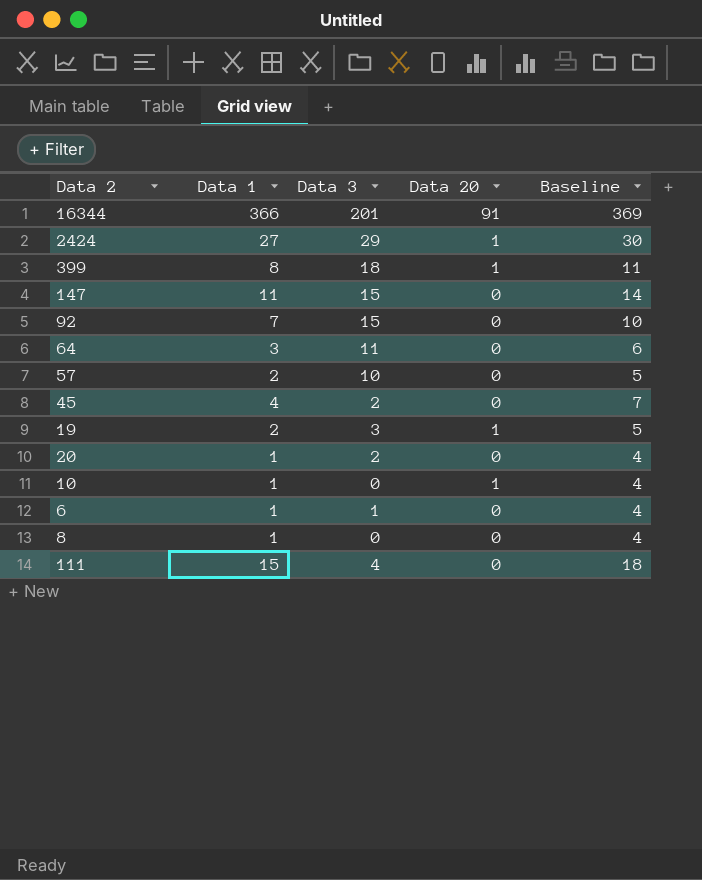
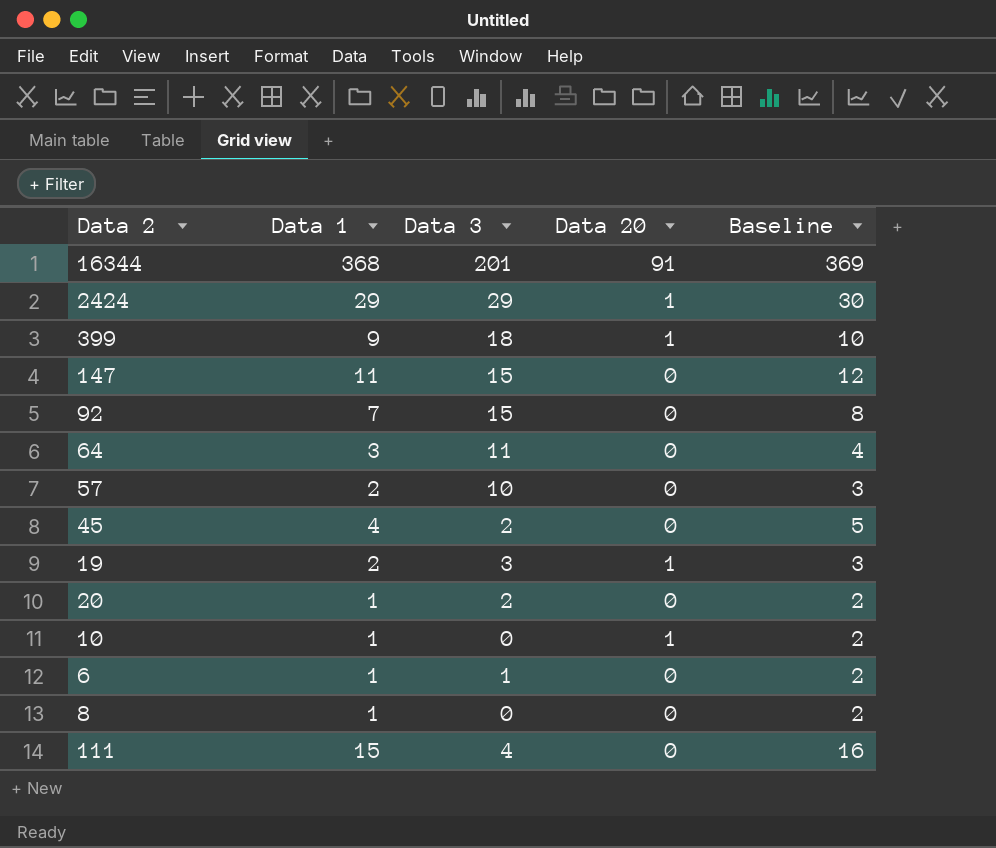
column Baseline | formula: [Data 1] + 3 -> [Data 1] + 1
16344 | Data 1: 366 -> 368
2424 | Data 1: 27 -> 29
399 | Data 1: 8 -> 9

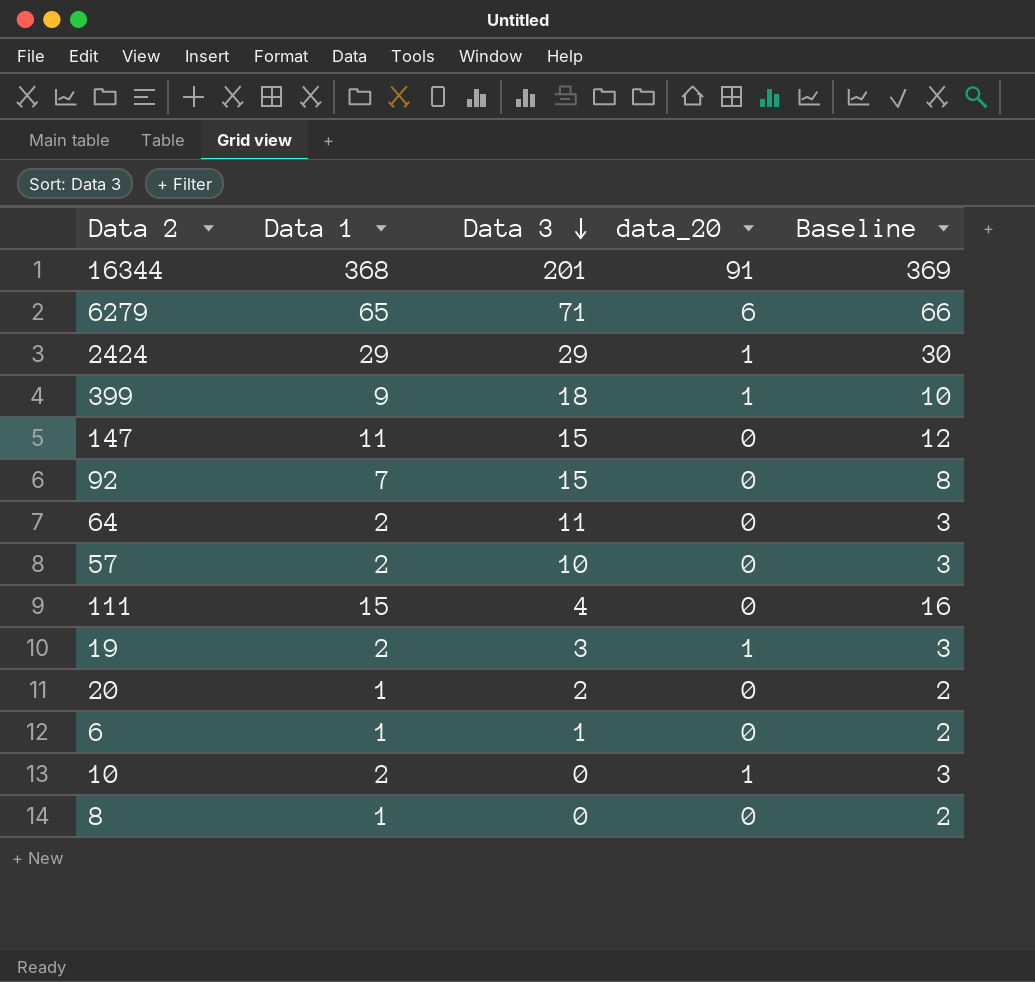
row order: none -> Data 3 descending
column name: Data 20 -> data_20
row 45: 4 | 2 | 0 | 5 -> none
row 6279: none -> 65 | 71 | 6 | 66
64 | Data 1: 3 -> 2
64 | Baseline: 4 -> 3
10 | Data 1: 1 -> 2
10 | Baseline: 2 -> 3

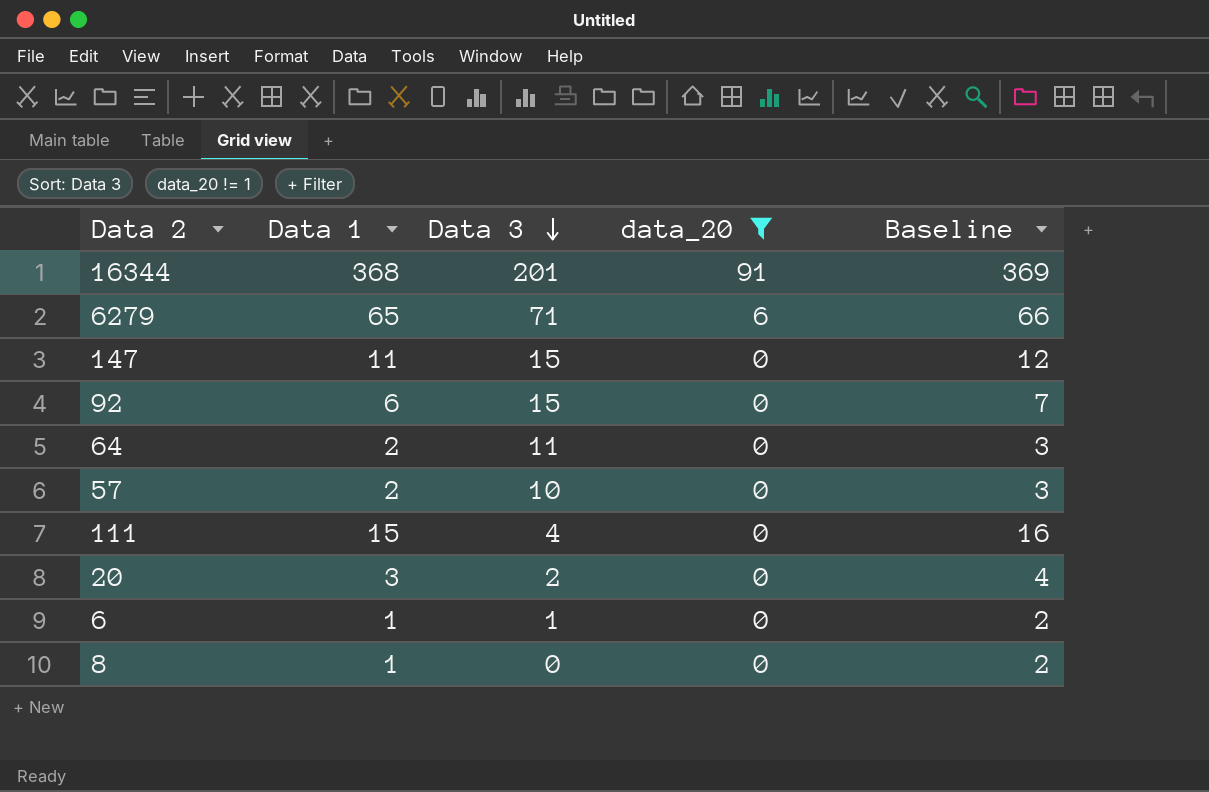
filter: none -> data_20 != 1
92 | Data 1: 7 -> 6
92 | Baseline: 8 -> 7
20 | Data 1: 1 -> 3
20 | Baseline: 2 -> 4

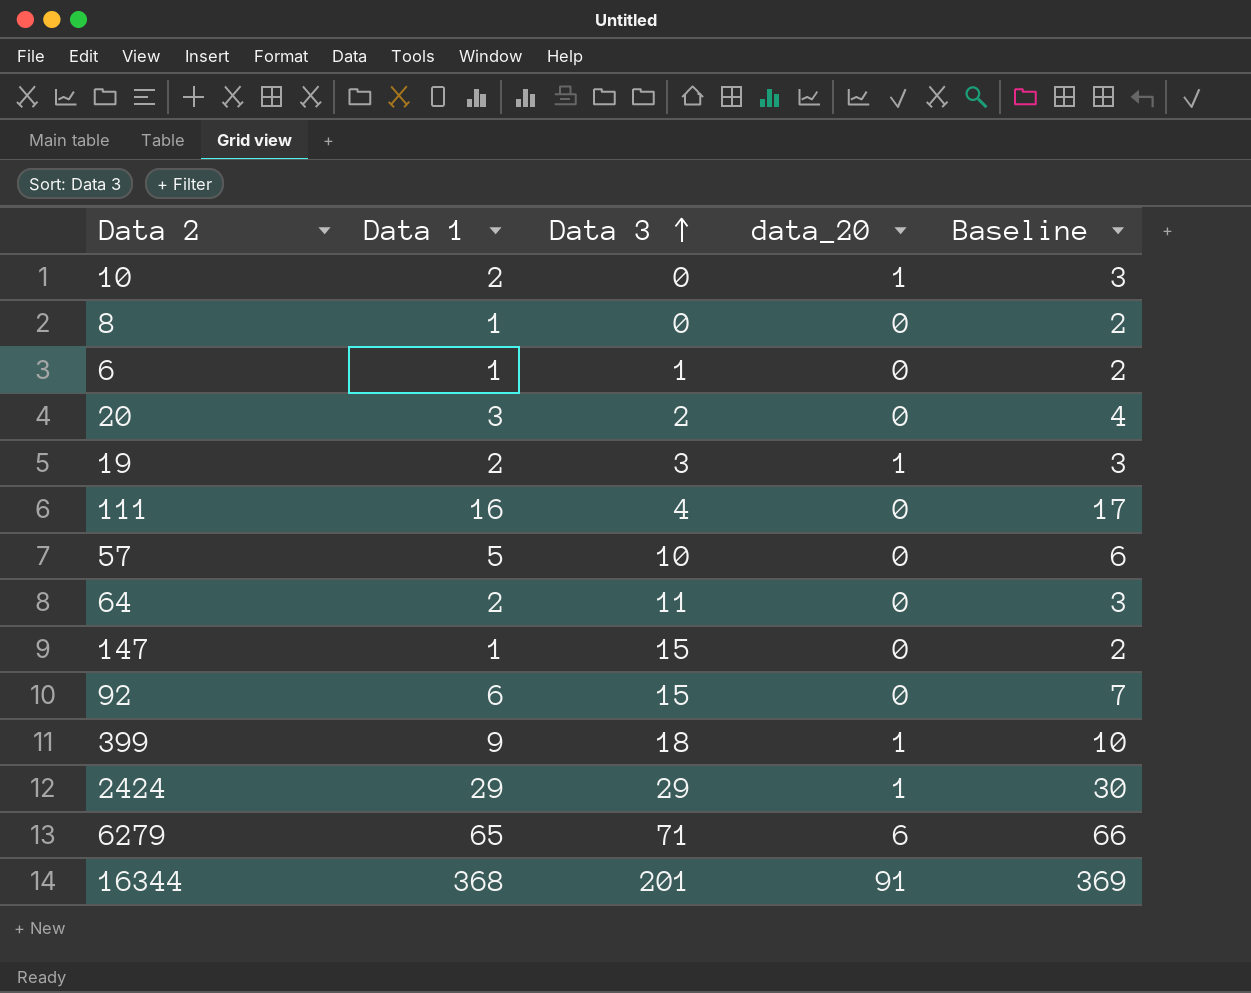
filter: data_20 != 1 -> none
row order: Data 3 descending -> Data 3 ascending
111 | Data 1: 15 -> 16
111 | Baseline: 16 -> 17
57 | Data 1: 2 -> 5
57 | Baseline: 3 -> 6
147 | Data 1: 11 -> 1
147 | Baseline: 12 -> 2

